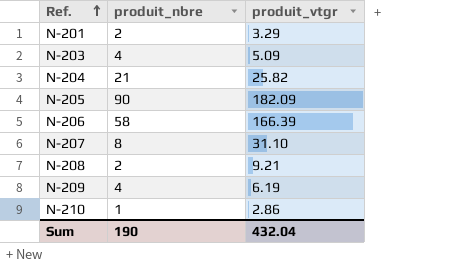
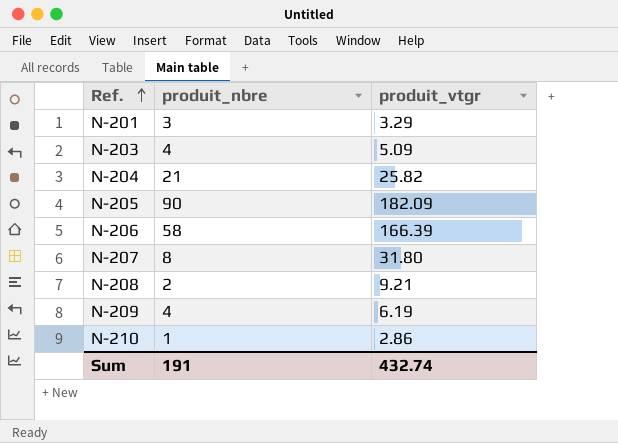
N-201 | produit_nbre: 2 -> 3
N-207 | produit_vtgr: 31.10 -> 31.80
Sum | produit_nbre: 190 -> 191
Sum | produit_vtgr: 432.04 -> 432.74

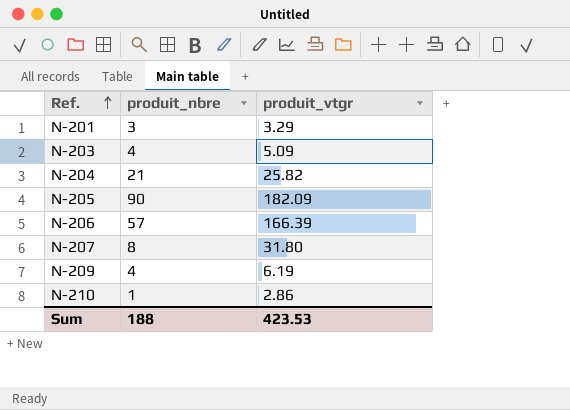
row N-208: 2 | 9.21 -> none
N-206 | produit_nbre: 58 -> 57
Sum | produit_nbre: 191 -> 188
Sum | produit_vtgr: 432.74 -> 423.53

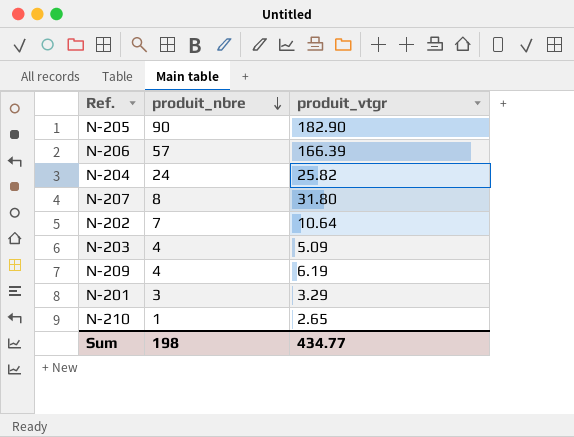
row order: Ref. ascending -> produit_nbre descending
N-205 | produit_vtgr: 182.09 -> 182.90
N-204 | produit_nbre: 21 -> 24
row N-202: none -> 7 | 10.64
N-210 | produit_vtgr: 2.86 -> 2.65
Sum | produit_nbre: 188 -> 198
Sum | produit_vtgr: 423.53 -> 434.77

